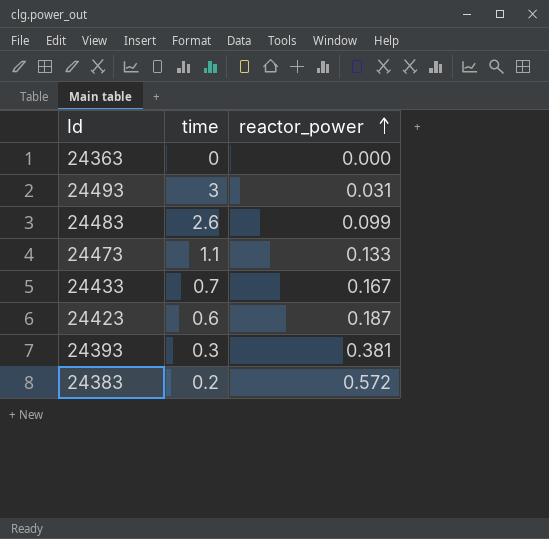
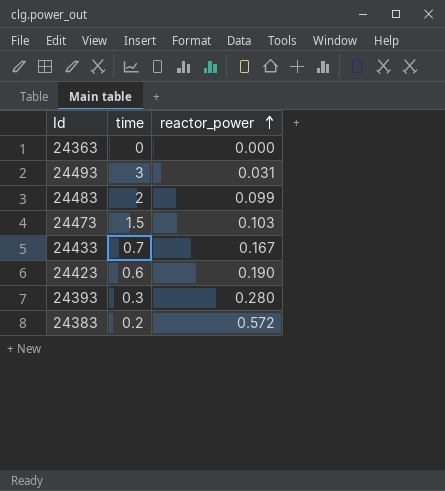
24483 | time: 2.6 -> 2
24473 | time: 1.1 -> 1.5
24473 | reactor_power: 0.133 -> 0.103
24423 | reactor_power: 0.187 -> 0.190
24393 | reactor_power: 0.381 -> 0.280

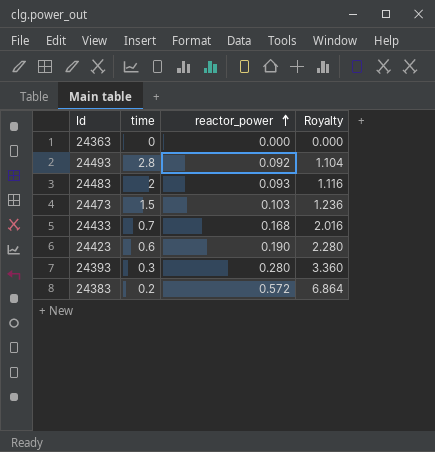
column Royalty | formula: none -> [reactor_power] * 12
24493 | time: 3 -> 2.8
24493 | reactor_power: 0.031 -> 0.092
24483 | reactor_power: 0.099 -> 0.093
24433 | reactor_power: 0.167 -> 0.168

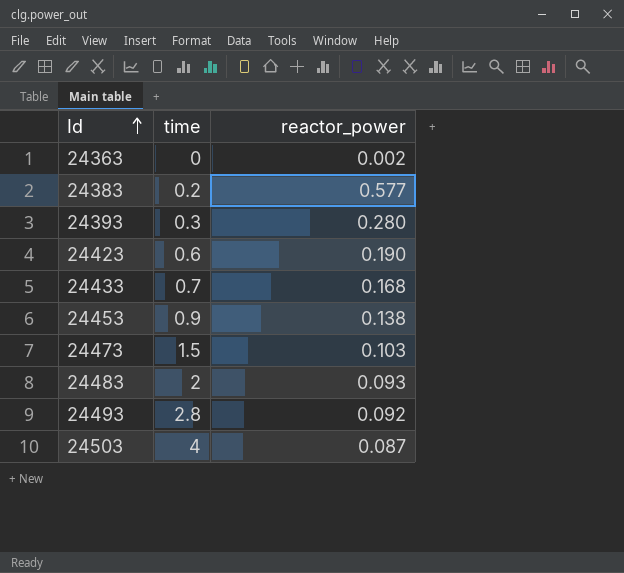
row order: reactor_power ascending -> Id ascending
column Royalty | formula: [reactor_power] * 12 -> none
24363 | reactor_power: 0.000 -> 0.002
24383 | reactor_power: 0.572 -> 0.577
row 24453: none -> 0.9 | 0.138
row 24503: none -> 4 | 0.087

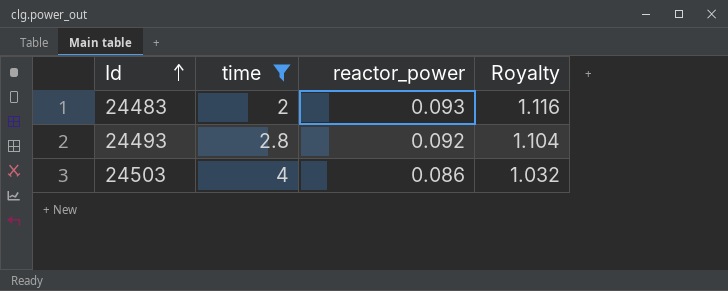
filter: none -> time >= 2
column Royalty | formula: none -> [reactor_power] * 12
24503 | reactor_power: 0.087 -> 0.086

